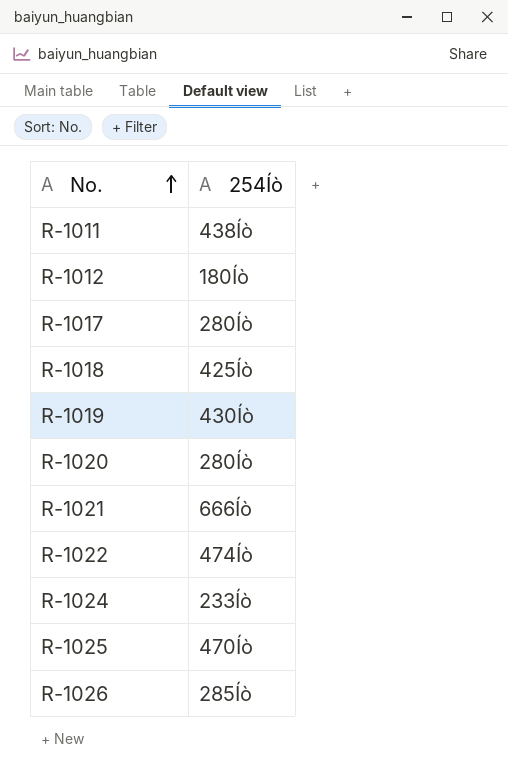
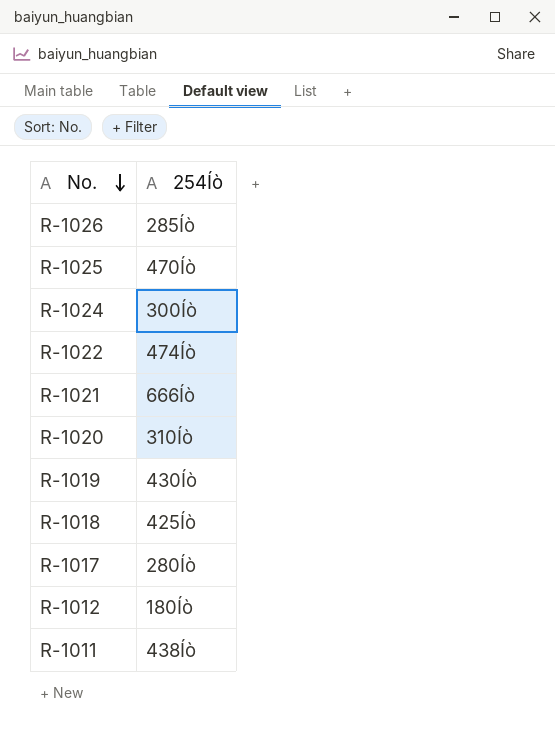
row order: No. ascending -> No. descending
R-1024 | 254Íò: 233Íò -> 300Íò
R-1020 | 254Íò: 280Íò -> 310Íò

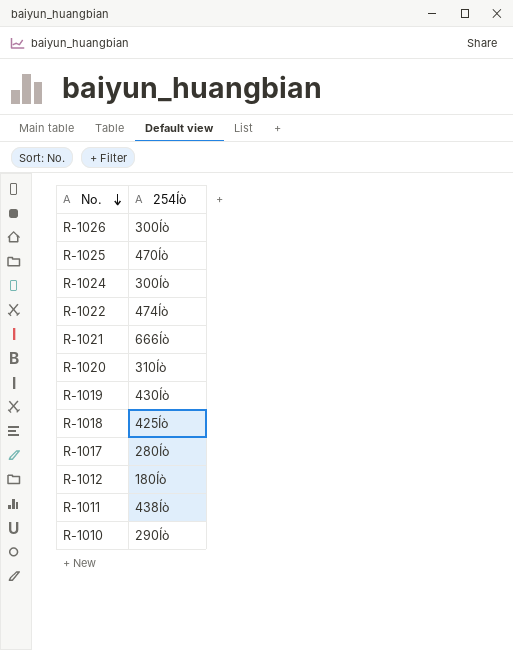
R-1026 | 254Íò: 285Íò -> 300Íò
row R-1010: none -> 290Íò

